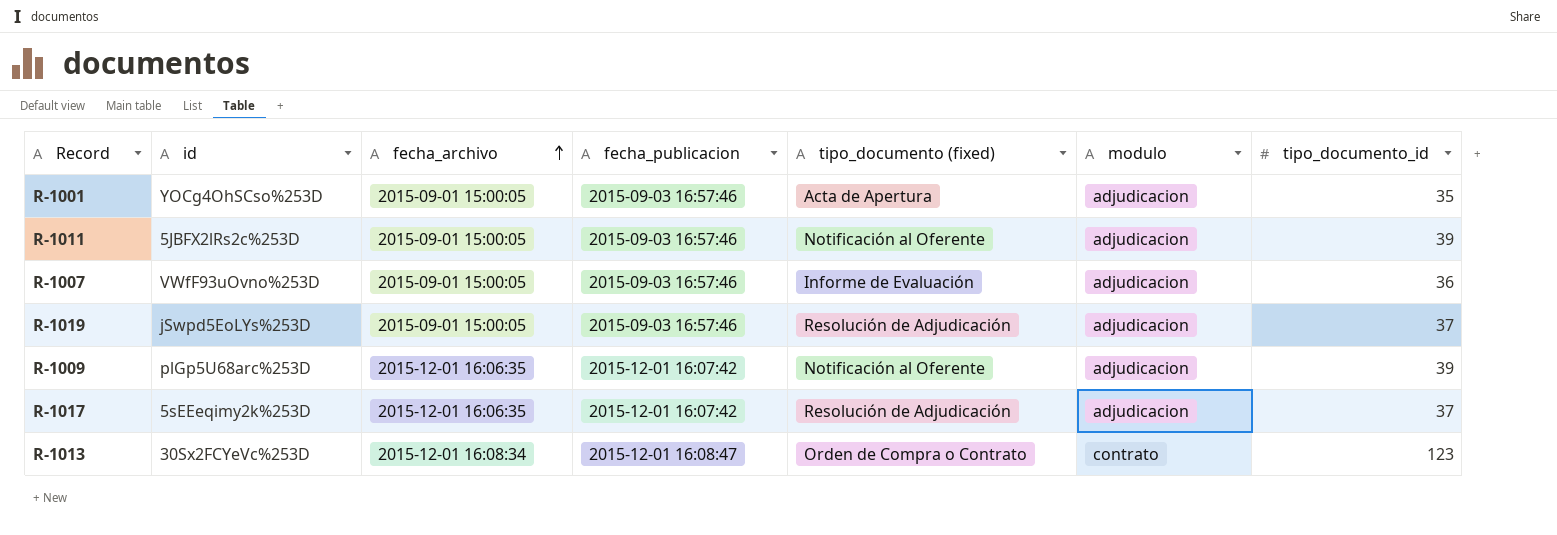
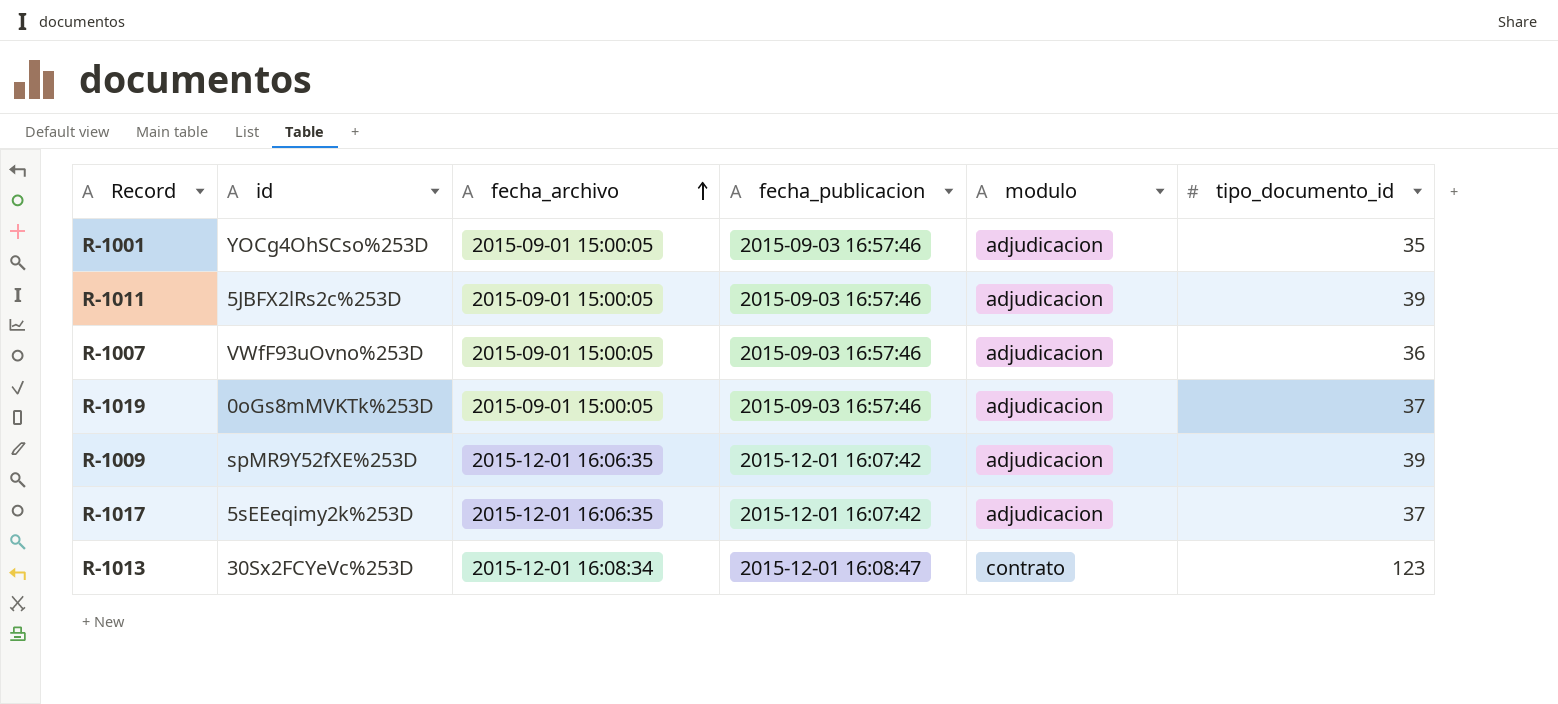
column tipo_documento (fixed) | position: 5 -> none
R-1019 | id: jSwpd5EoLYs%253D -> 0oGs8mMVKTk%253D
R-1009 | id: plGp5U68arc%253D -> spMR9Y52fXE%253D

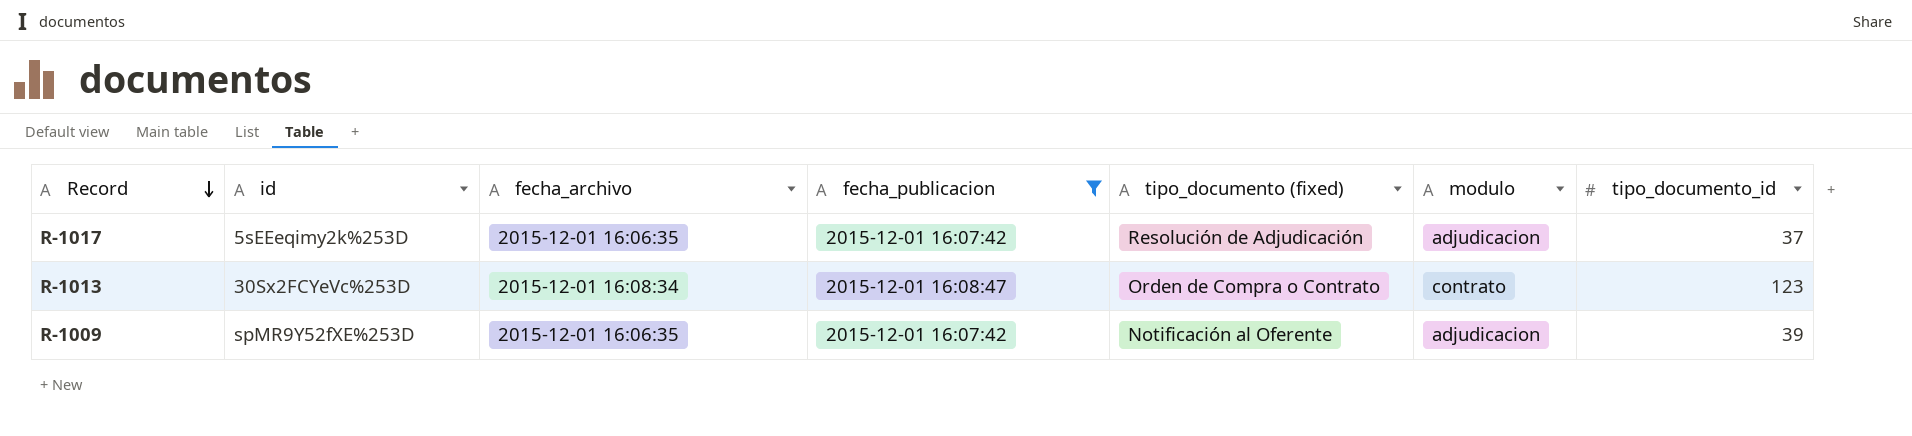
filter: none -> fecha_publicacion != 2015-09-03 16:57:46
row order: fecha_archivo ascending -> Record descending
column tipo_documento (fixed) | position: none -> 5

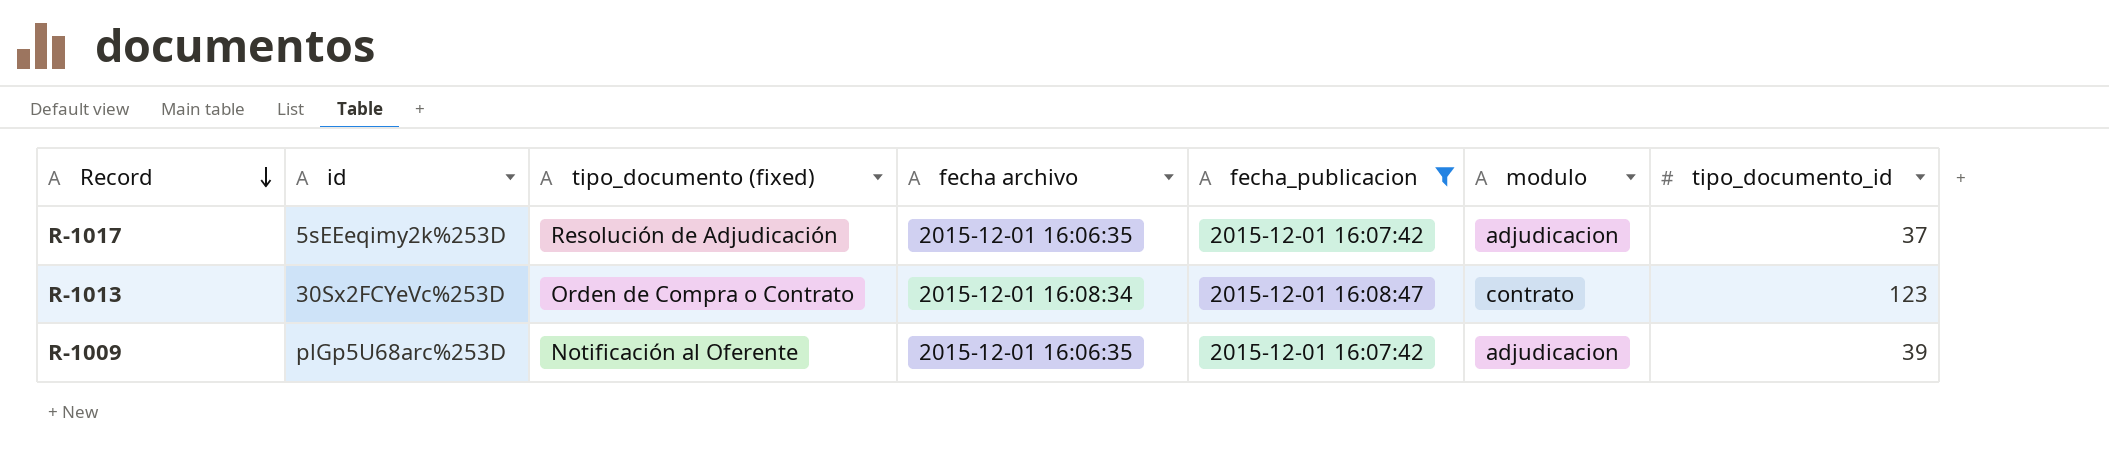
column tipo_documento (fixed) | position: 5 -> 3
column name: fecha_archivo -> fecha archivo
R-1009 | id: spMR9Y52fXE%253D -> plGp5U68arc%253D

